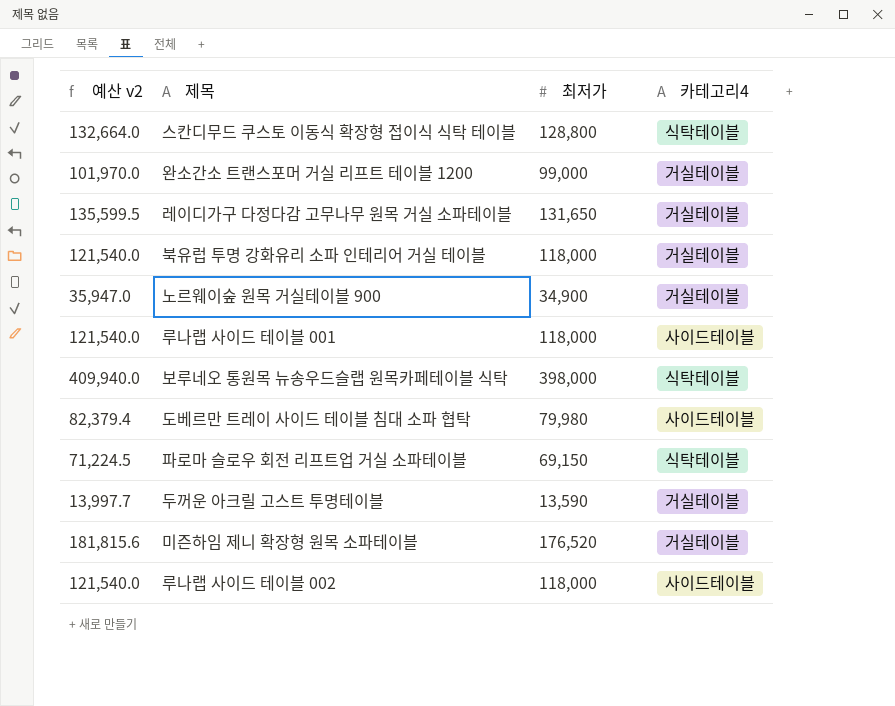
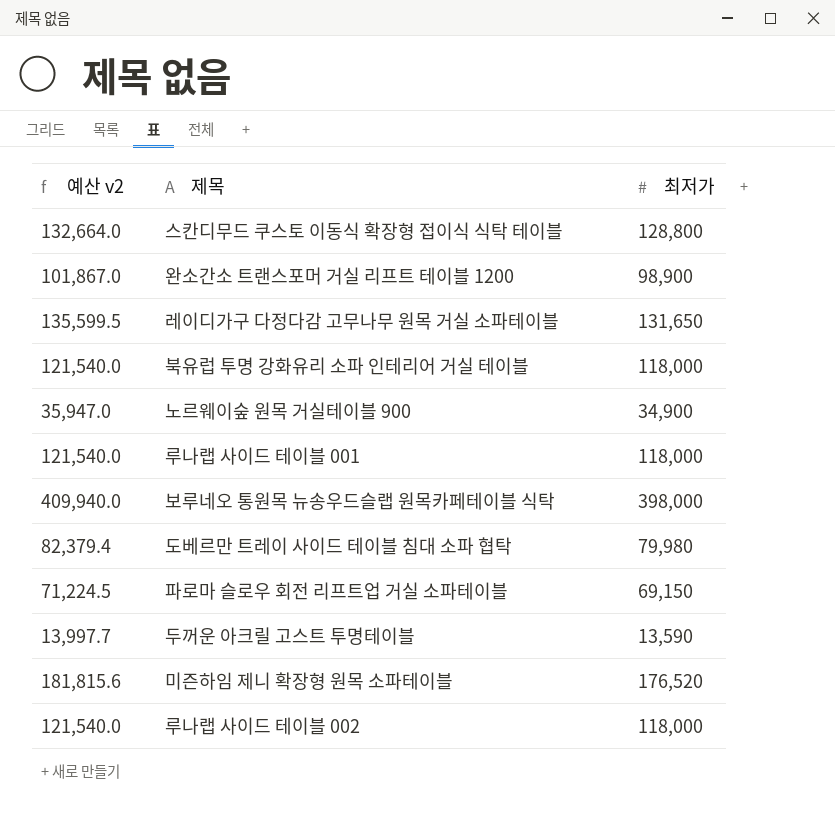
column 카테고리4 | position: 4 -> none
완소간소 트랜스포머 거실 리프트 테이블 1200 | 예산 v2: 101,970.0 -> 101,867.0
완소간소 트랜스포머 거실 리프트 테이블 1200 | 최저가: 99,000 -> 98,900

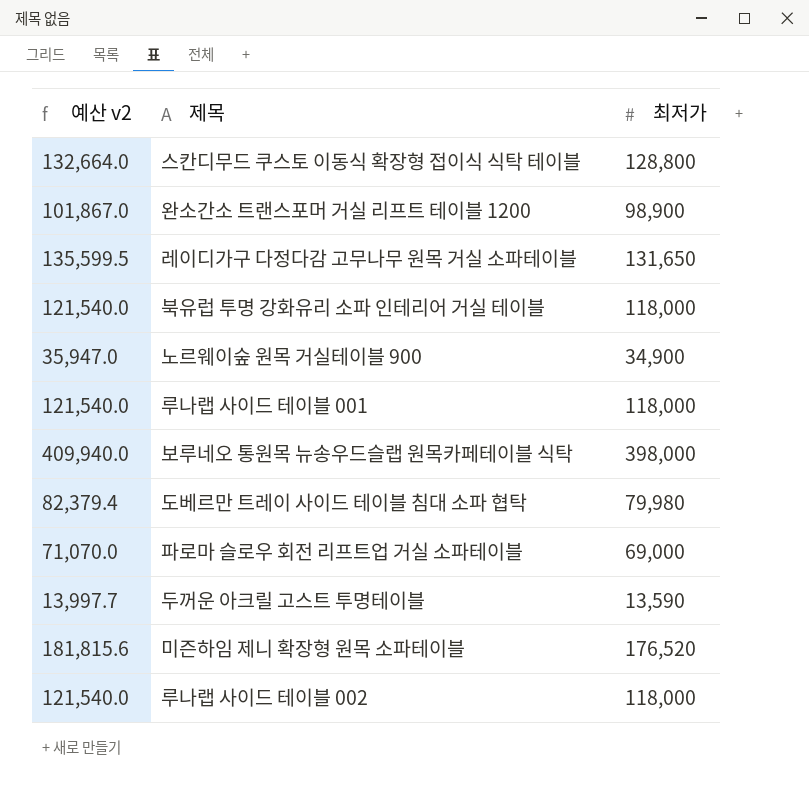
파로마 슬로우 회전 리프트업 거실 소파테이블 | 예산 v2: 71,224.5 -> 71,070.0
파로마 슬로우 회전 리프트업 거실 소파테이블 | 최저가: 69,150 -> 69,000

